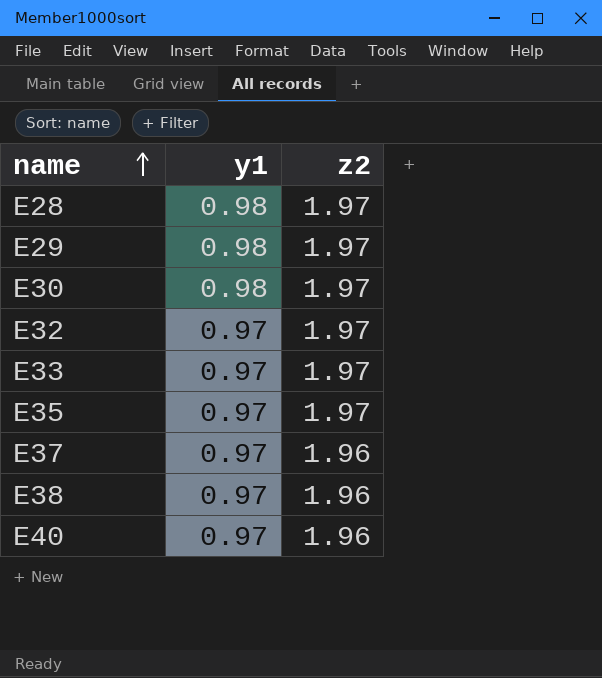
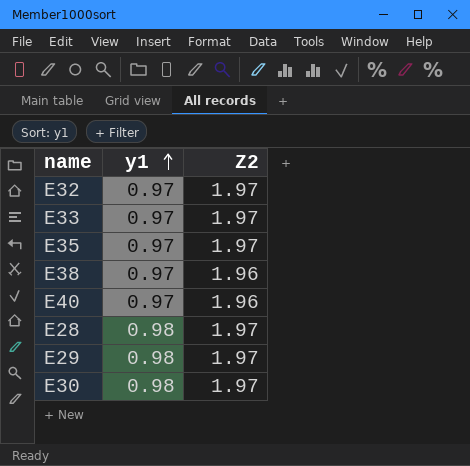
row order: name ascending -> y1 ascending
column name: z2 -> Z2
row E37: 0.97 | 1.96 -> none

